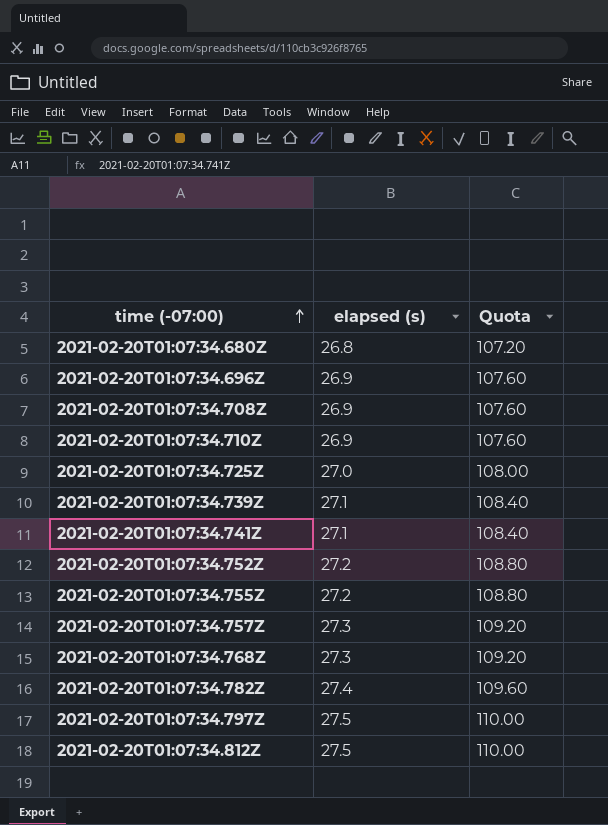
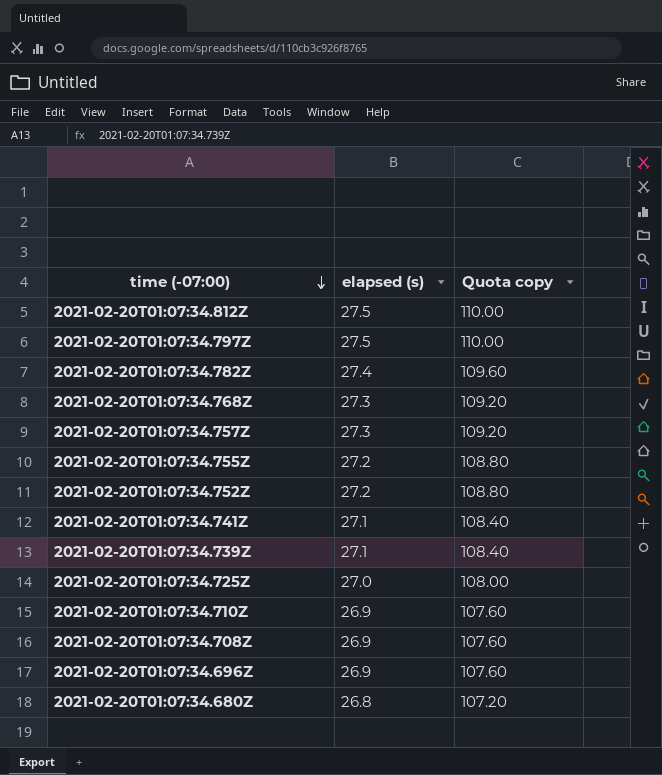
row order: time (-07:00) ascending -> time (-07:00) descending
column name: Quota -> Quota copy

